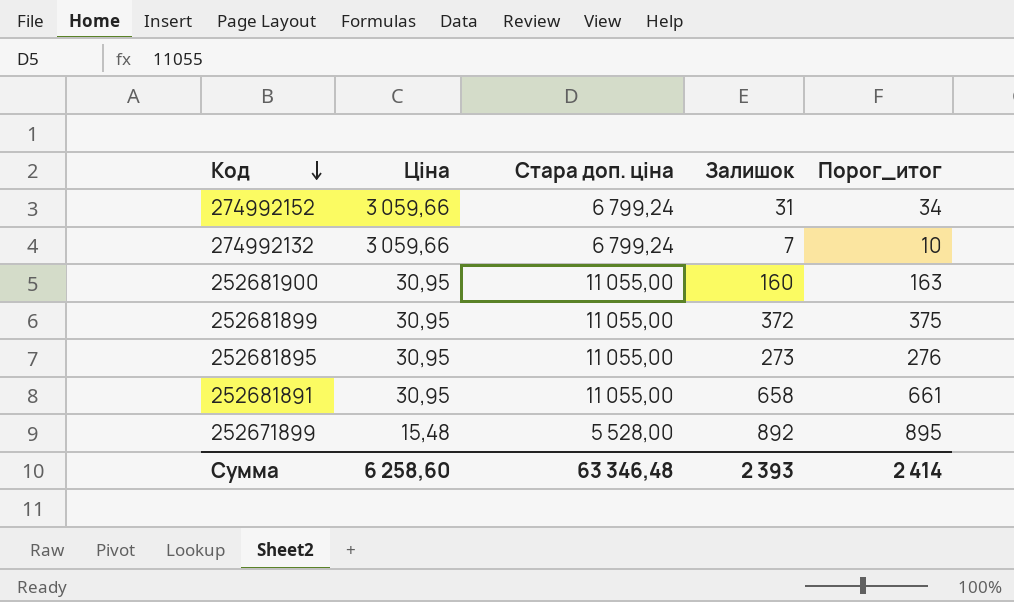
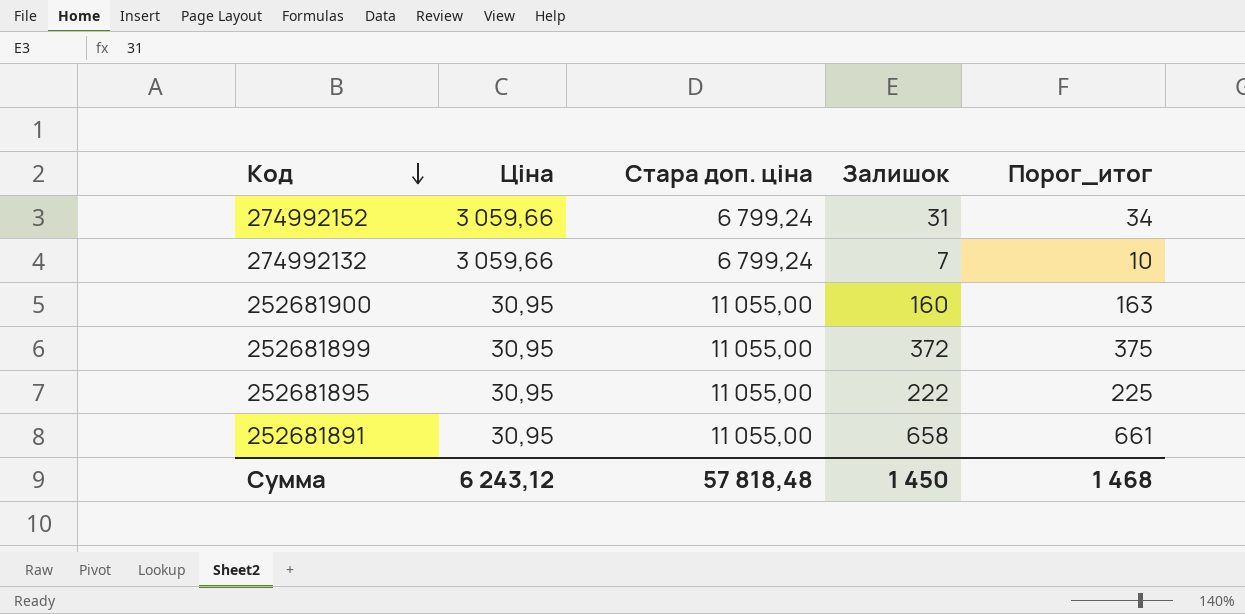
row 252671899: 15,48 | 5 528,00 | 892 | 895 -> none
252681895 | Залишок: 273 -> 222
252681895 | Порог_итог: 276 -> 225
Сумма | Ціна: 6 258,60 -> 6 243,12
Сумма | Стара доп. ціна: 63 346,48 -> 57 818,48
Сумма | Залишок: 2 393 -> 1 450
Сумма | Порог_итог: 2 414 -> 1 468

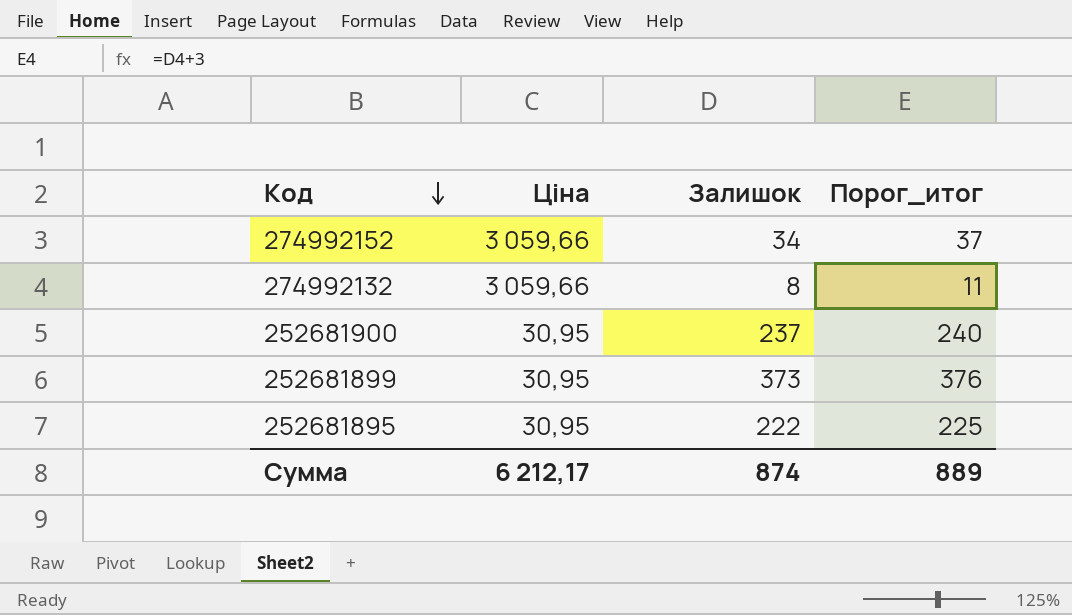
column Стара доп. ціна | position: 3 -> none
row 252681891: 30,95 | 11 055,00 | 658 | 661 -> none
274992152 | Залишок: 31 -> 34
274992152 | Порог_итог: 34 -> 37
274992132 | Залишок: 7 -> 8
274992132 | Порог_итог: 10 -> 11
252681900 | Залишок: 160 -> 237
252681900 | Порог_итог: 163 -> 240
252681899 | Залишок: 372 -> 373
252681899 | Порог_итог: 375 -> 376
Сумма | Ціна: 6 243,12 -> 6 212,17
Сумма | Залишок: 1 450 -> 874
Сумма | Порог_итог: 1 468 -> 889

